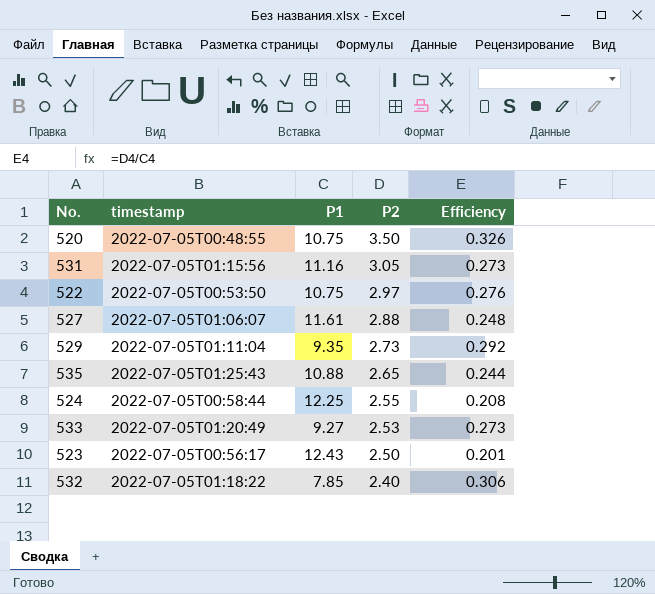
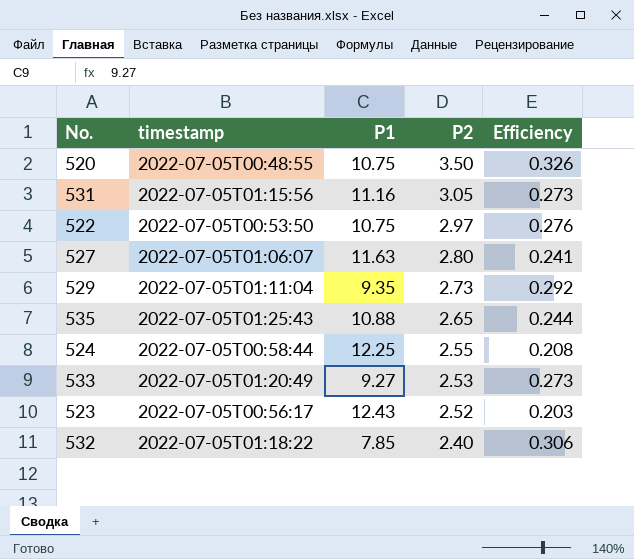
527 | P1: 11.61 -> 11.63
527 | P2: 2.88 -> 2.80
527 | Efficiency: 0.248 -> 0.241
523 | P2: 2.50 -> 2.52
523 | Efficiency: 0.201 -> 0.203

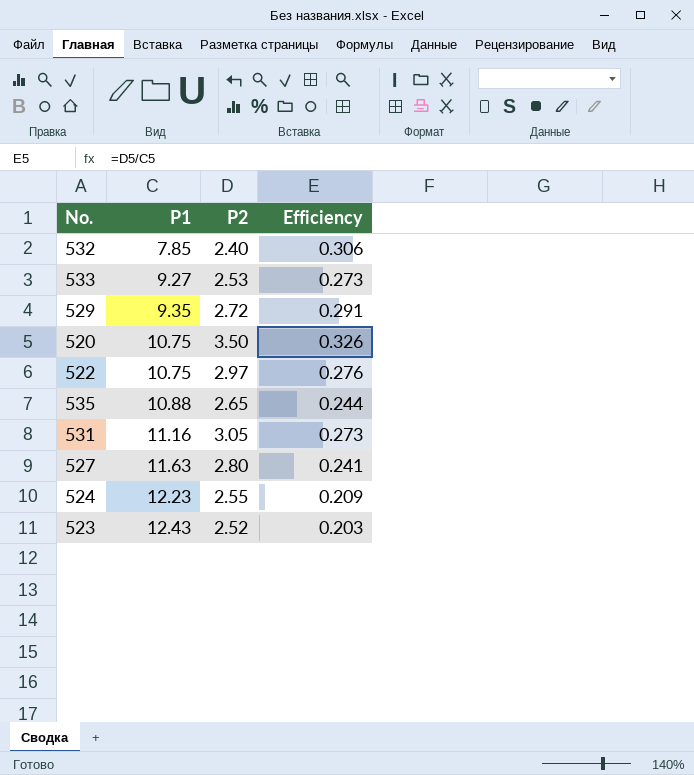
row order: P2 descending -> P1 ascending
column timestamp | position: 2 -> none
529 | P2: 2.73 -> 2.72
529 | Efficiency: 0.292 -> 0.291
524 | P1: 12.25 -> 12.23
524 | Efficiency: 0.208 -> 0.209

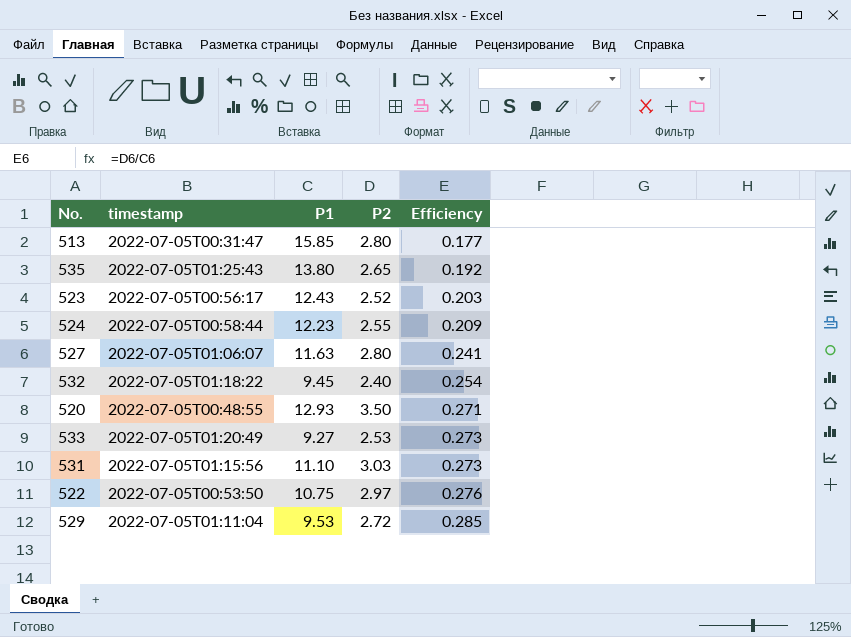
row order: P1 ascending -> Efficiency ascending
column timestamp | position: none -> 2
row 513: none -> 2022-07-05T00:31:47 | 15.85 | 2.80 | 0.177
535 | P1: 10.88 -> 13.80
535 | Efficiency: 0.244 -> 0.192
532 | P1: 7.85 -> 9.45
532 | Efficiency: 0.306 -> 0.254
520 | P1: 10.75 -> 12.93
520 | Efficiency: 0.326 -> 0.271
531 | P1: 11.16 -> 11.10
531 | P2: 3.05 -> 3.03
529 | P1: 9.35 -> 9.53
529 | Efficiency: 0.291 -> 0.285

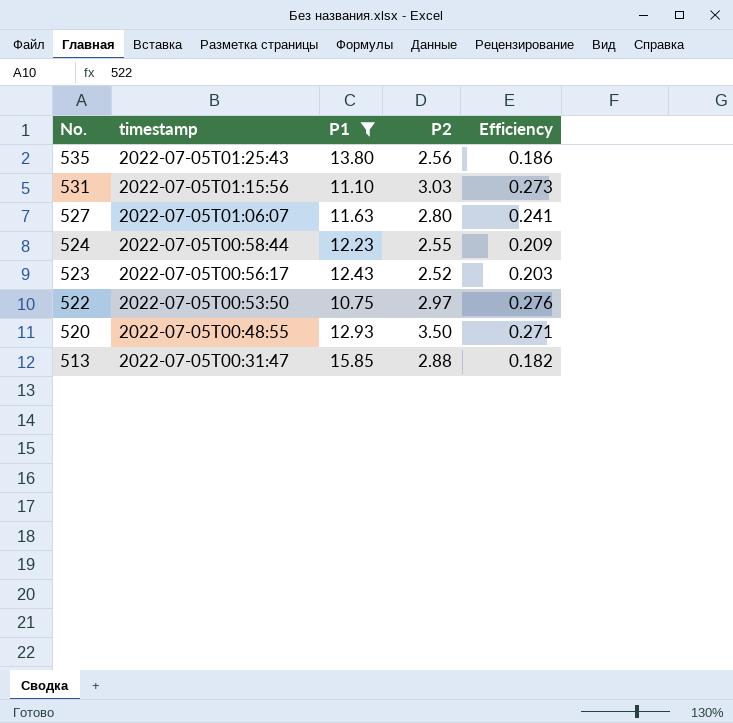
filter: none -> P1 >= 10.75
row order: Efficiency ascending -> No. descending
535 | P2: 2.65 -> 2.56
535 | Efficiency: 0.192 -> 0.186
513 | P2: 2.80 -> 2.88
513 | Efficiency: 0.177 -> 0.182

